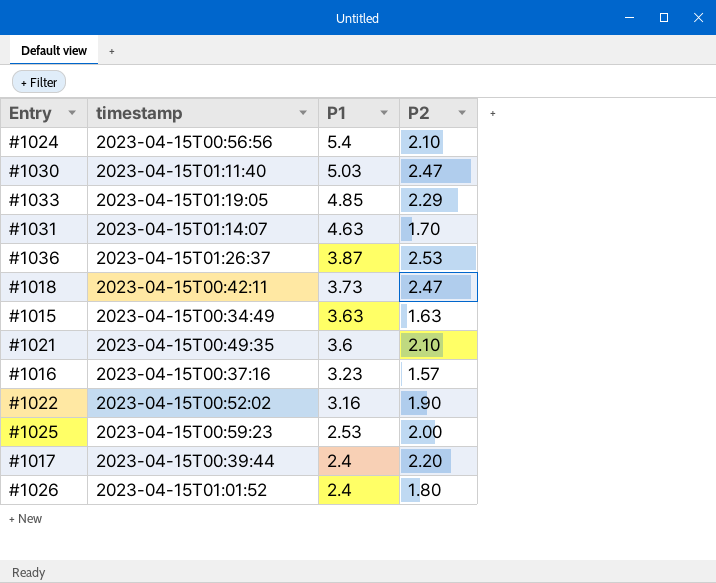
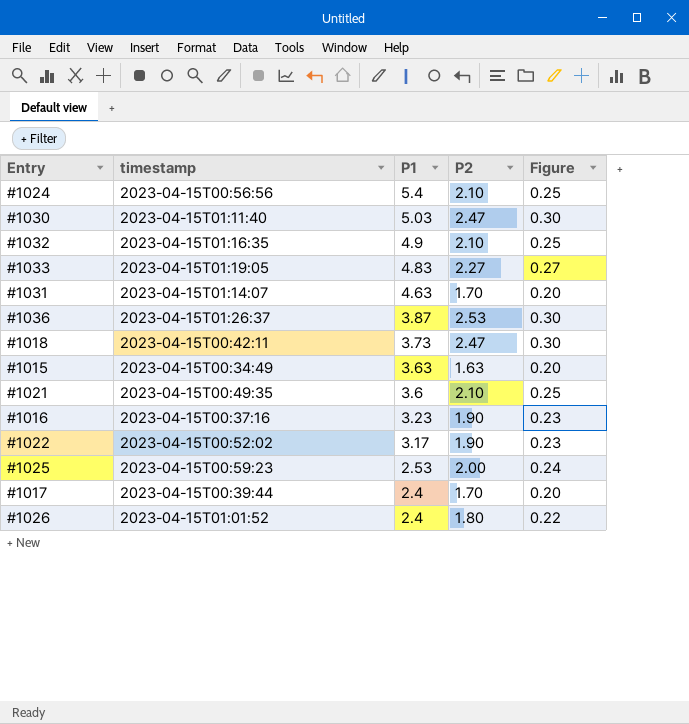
column Figure | formula: none -> [P2] * 0.12
row #1032: none -> 2023-04-15T01:16:35 | 4.9 | 2.10 | 0.25
#1033 | P1: 4.85 -> 4.83
#1033 | P2: 2.29 -> 2.27
#1016 | P2: 1.57 -> 1.90
#1022 | P1: 3.16 -> 3.17
#1017 | P2: 2.20 -> 1.70

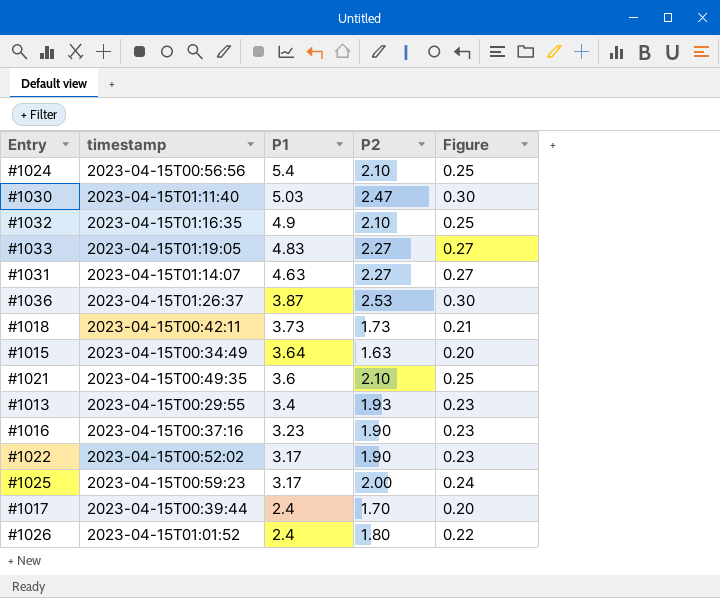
#1031 | P2: 1.70 -> 2.27
#1031 | Figure: 0.20 -> 0.27
#1018 | P2: 2.47 -> 1.73
#1018 | Figure: 0.30 -> 0.21
#1015 | P1: 3.63 -> 3.64
row #1013: none -> 2023-04-15T00:29:55 | 3.4 | 1.93 | 0.23
#1025 | P1: 2.53 -> 3.17

